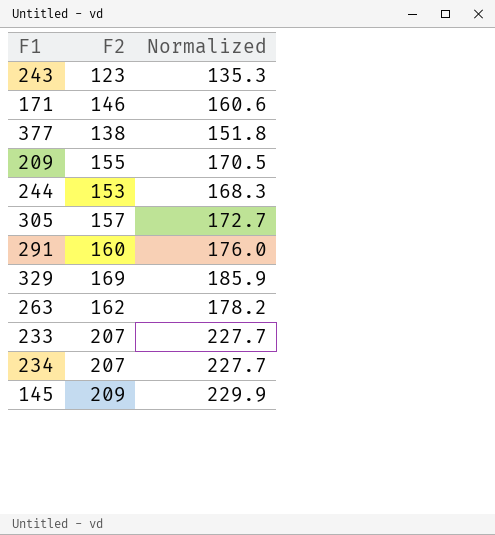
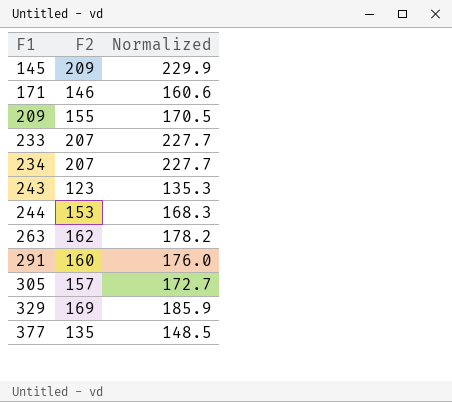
row order: none -> F1 ascending
377 | F2: 138 -> 135
377 | Normalized: 151.8 -> 148.5

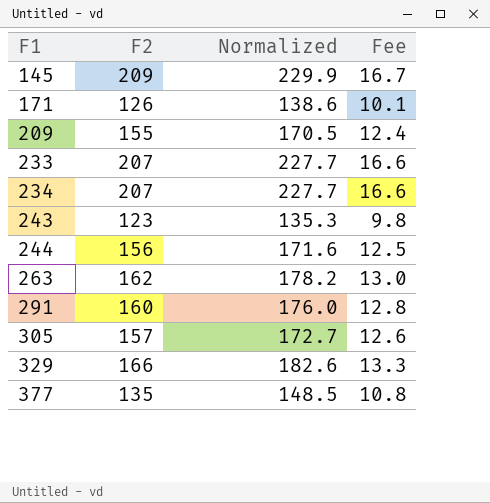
column Fee | formula: none -> [F2] * 0.08
171 | F2: 146 -> 126
171 | Normalized: 160.6 -> 138.6
244 | F2: 153 -> 156
244 | Normalized: 168.3 -> 171.6
329 | F2: 169 -> 166
329 | Normalized: 185.9 -> 182.6

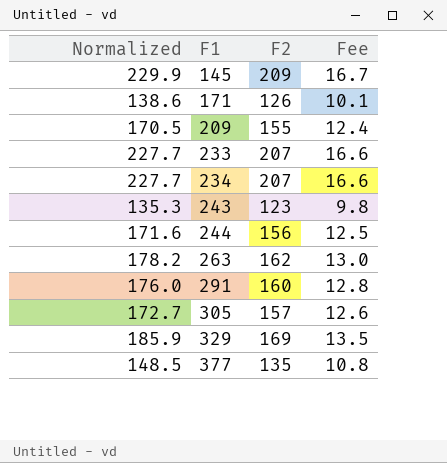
column Normalized | position: 3 -> 1
329 | Normalized: 182.6 -> 185.9
329 | F2: 166 -> 169
329 | Fee: 13.3 -> 13.5

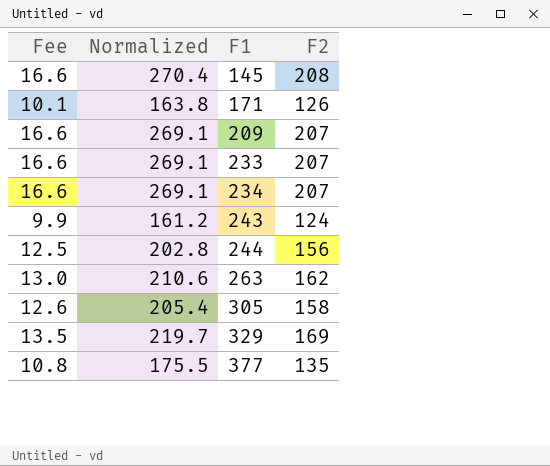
column Fee | position: 4 -> 1
column Normalized | formula: [F2] * 1.1 -> [F2] * 1.3
row 291: 176.0 | 160 | 12.8 -> none
145 | Fee: 16.7 -> 16.6
145 | F2: 209 -> 208
209 | Fee: 12.4 -> 16.6
209 | F2: 155 -> 207
243 | Fee: 9.8 -> 9.9
243 | F2: 123 -> 124
305 | F2: 157 -> 158

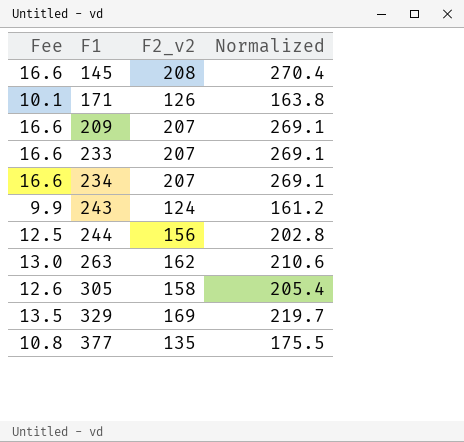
column name: F2 -> F2_v2
column Normalized | position: 2 -> 4

